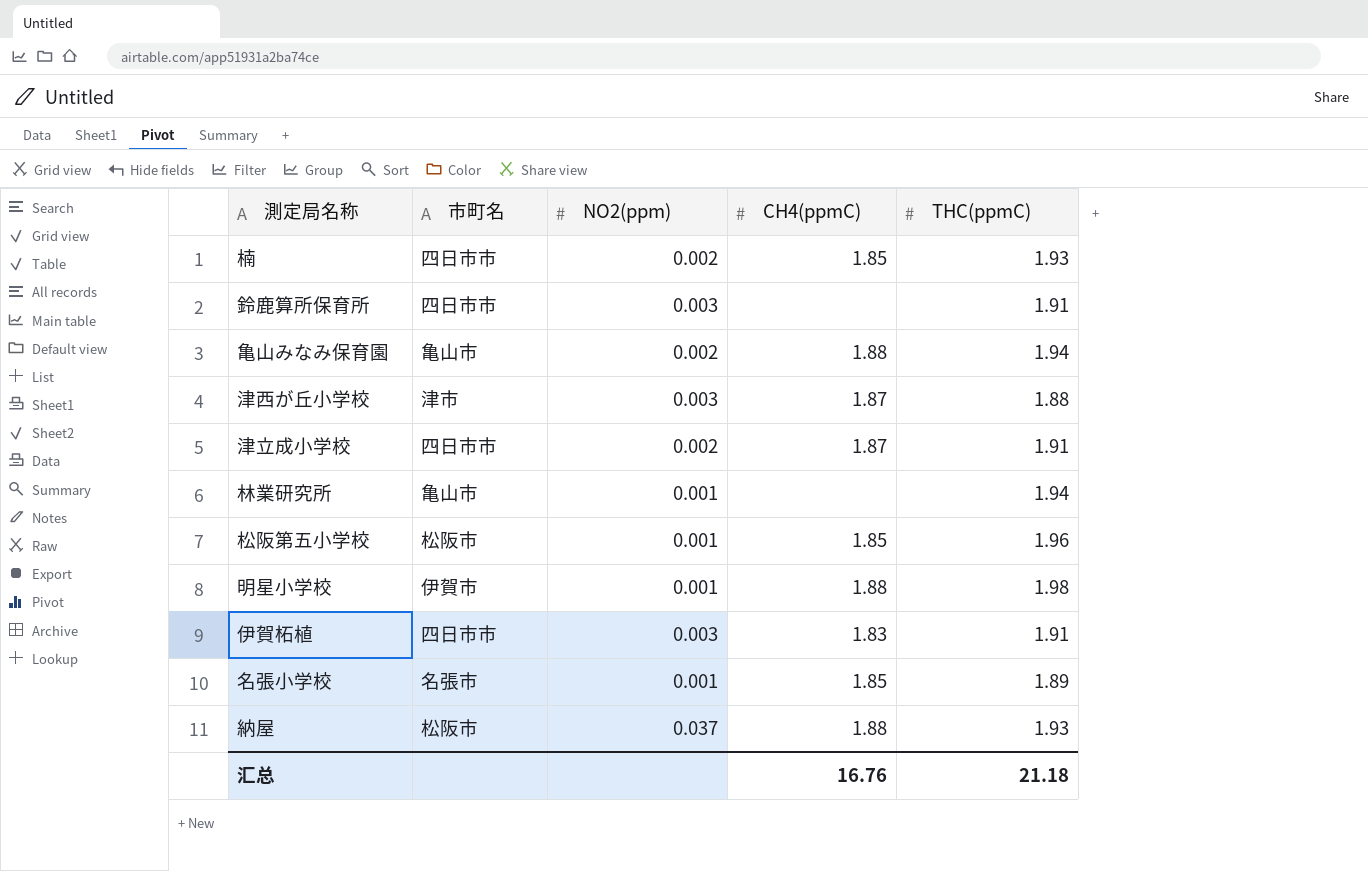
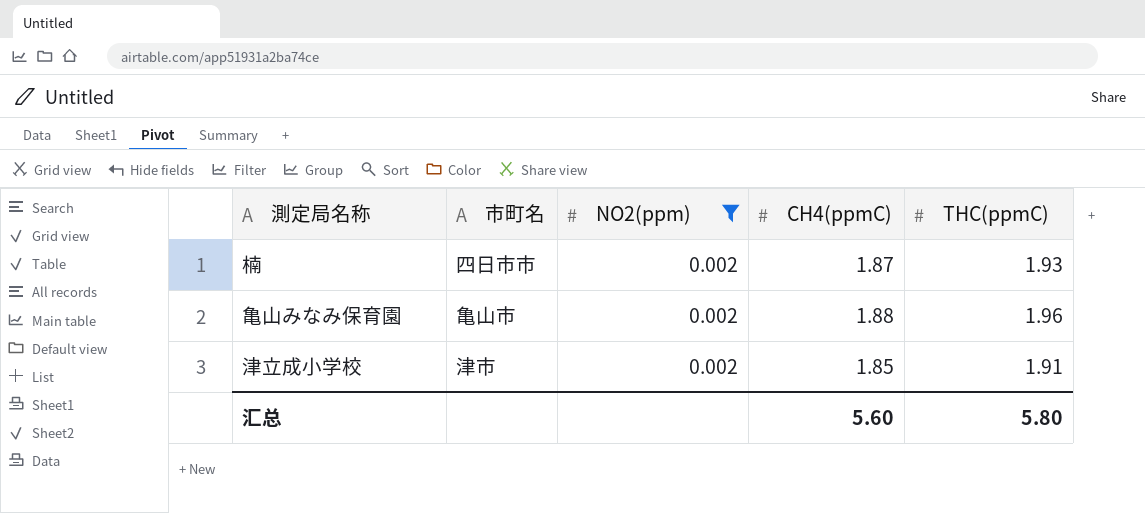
filter: none -> NO2(ppm) = 0.002
楠 | CH4(ppmC): 1.85 -> 1.87
亀山みなみ保育園 | THC(ppmC): 1.94 -> 1.96
津立成小学校 | 市町名: 四日市市 -> 津市
津立成小学校 | CH4(ppmC): 1.87 -> 1.85
汇总 | CH4(ppmC): 16.76 -> 5.60
汇总 | THC(ppmC): 21.18 -> 5.80

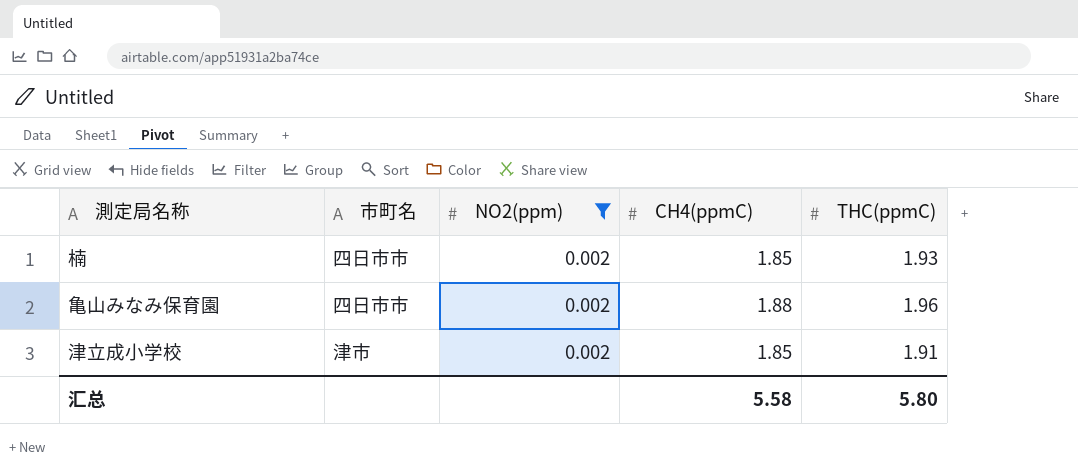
楠 | CH4(ppmC): 1.87 -> 1.85
亀山みなみ保育園 | 市町名: 亀山市 -> 四日市市
汇总 | CH4(ppmC): 5.60 -> 5.58

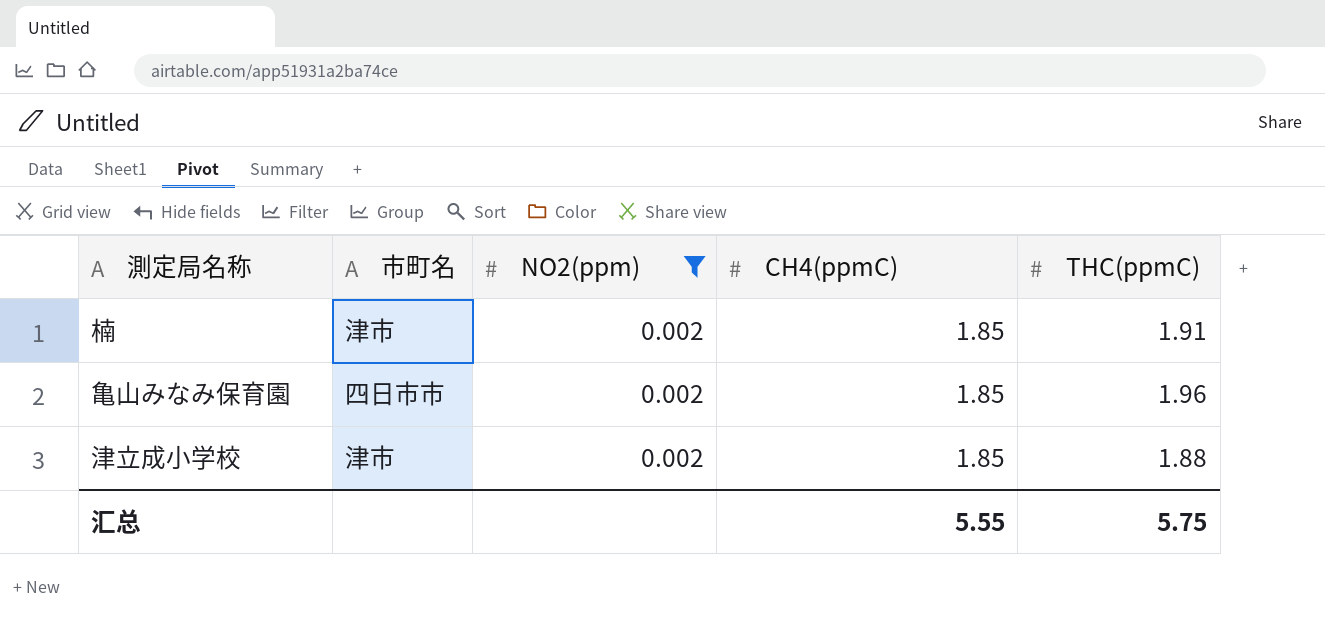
楠 | 市町名: 四日市市 -> 津市
楠 | THC(ppmC): 1.93 -> 1.91
亀山みなみ保育園 | CH4(ppmC): 1.88 -> 1.85
津立成小学校 | THC(ppmC): 1.91 -> 1.88
汇总 | CH4(ppmC): 5.58 -> 5.55
汇总 | THC(ppmC): 5.80 -> 5.75

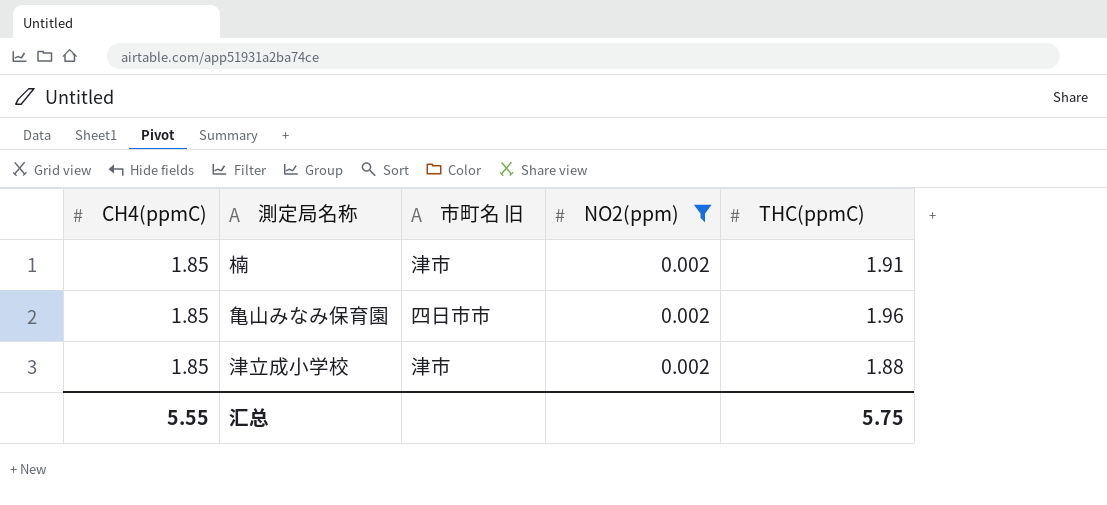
column CH4(ppmC) | position: 4 -> 1
column name: 市町名 -> 市町名 旧

